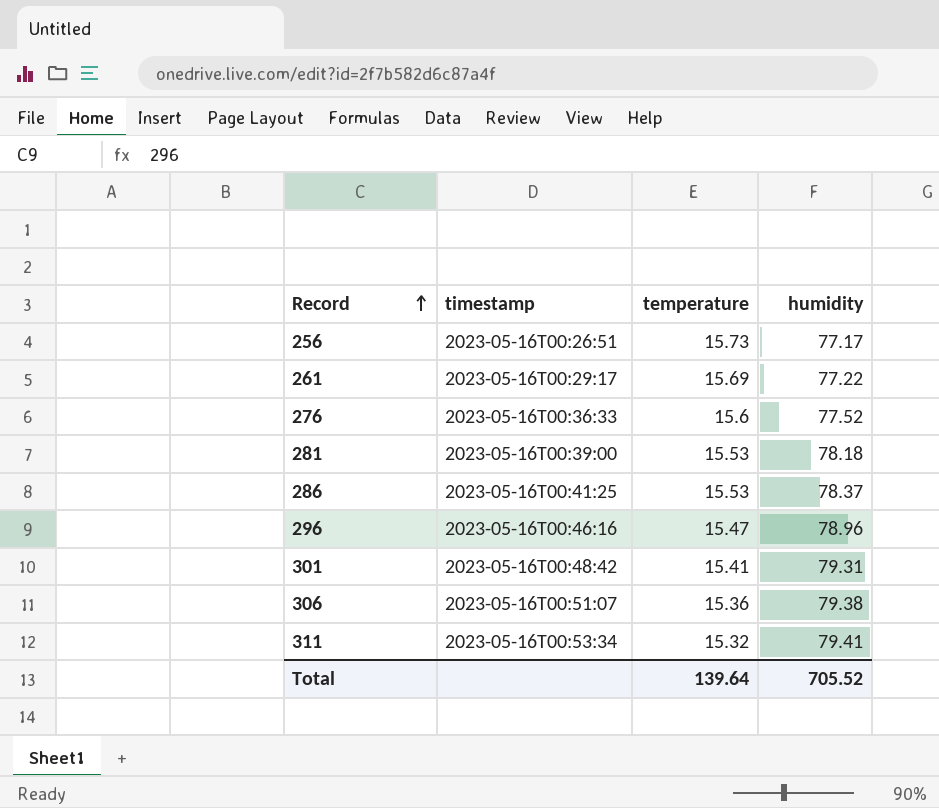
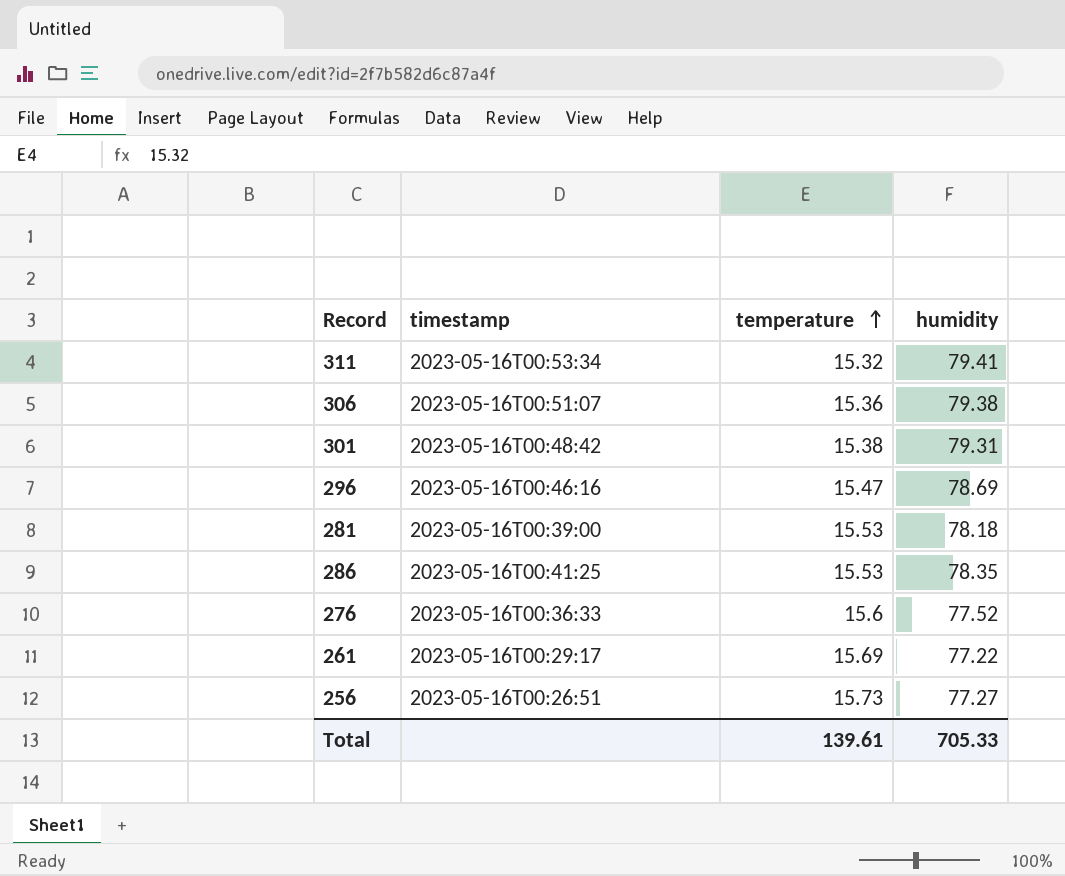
row order: Record ascending -> temperature ascending
301 | temperature: 15.41 -> 15.38
296 | humidity: 78.96 -> 78.69
286 | humidity: 78.37 -> 78.35
256 | humidity: 77.17 -> 77.27
Total | temperature: 139.64 -> 139.61
Total | humidity: 705.52 -> 705.33

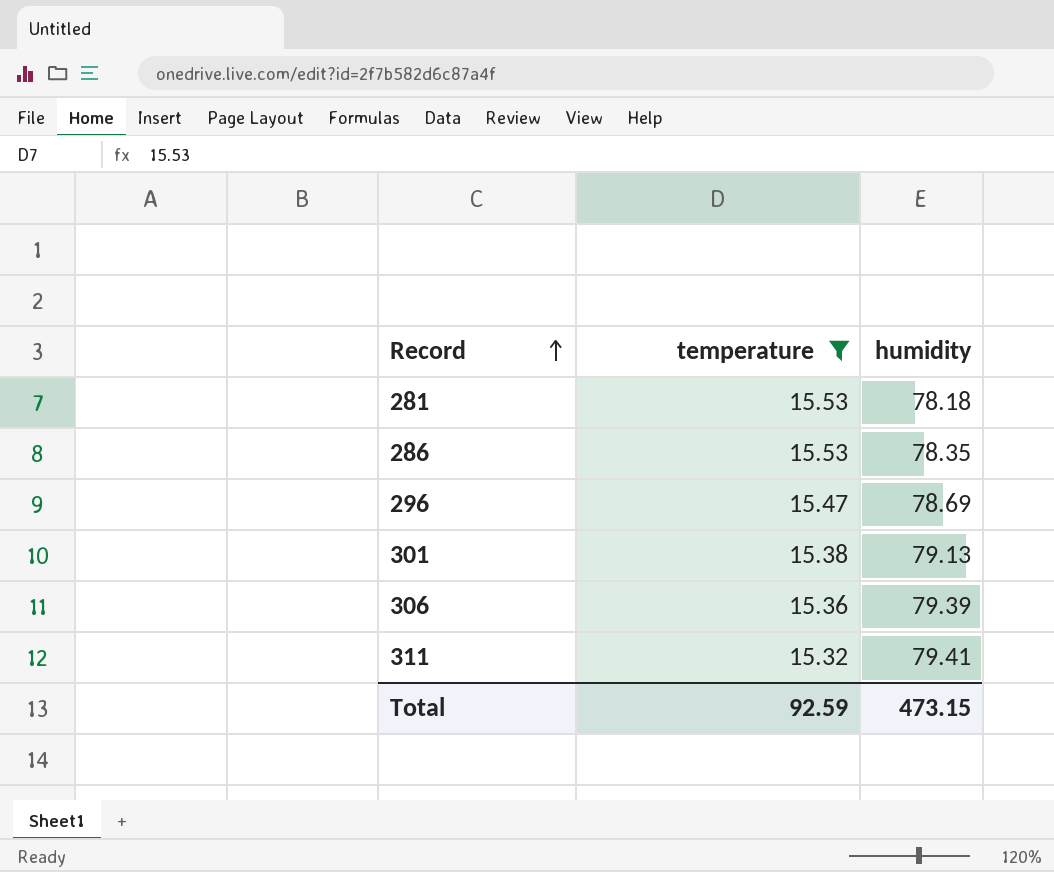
filter: none -> temperature <= 15.53
row order: temperature ascending -> Record ascending
column timestamp | position: 2 -> none
301 | humidity: 79.31 -> 79.13
306 | humidity: 79.38 -> 79.39
Total | temperature: 139.61 -> 92.59
Total | humidity: 705.33 -> 473.15

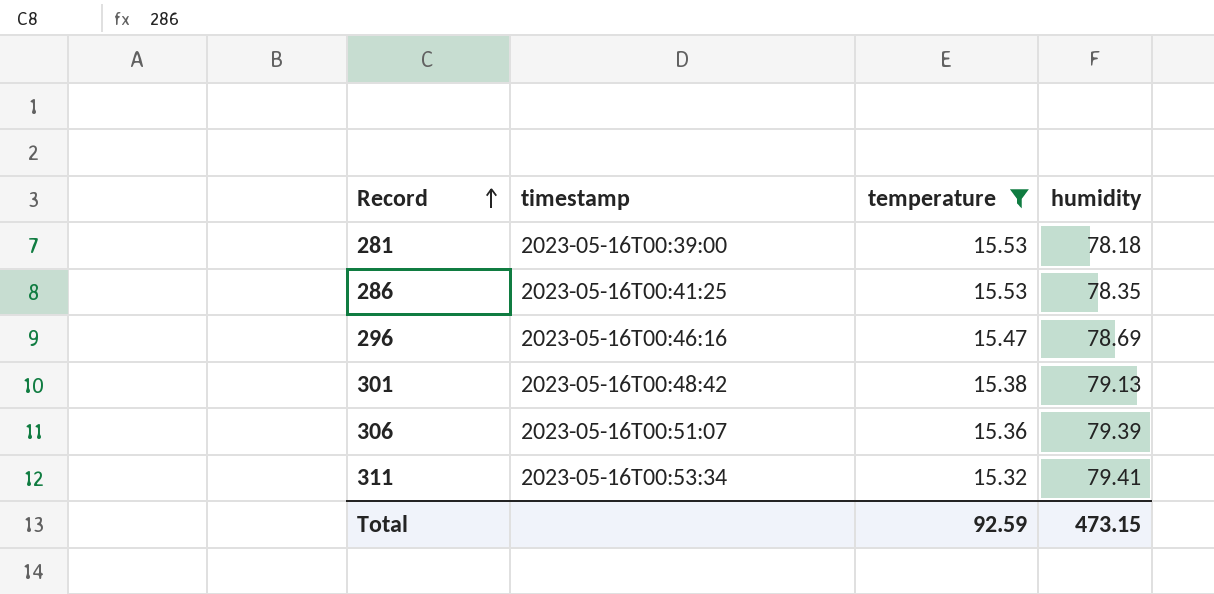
column timestamp | position: none -> 2

